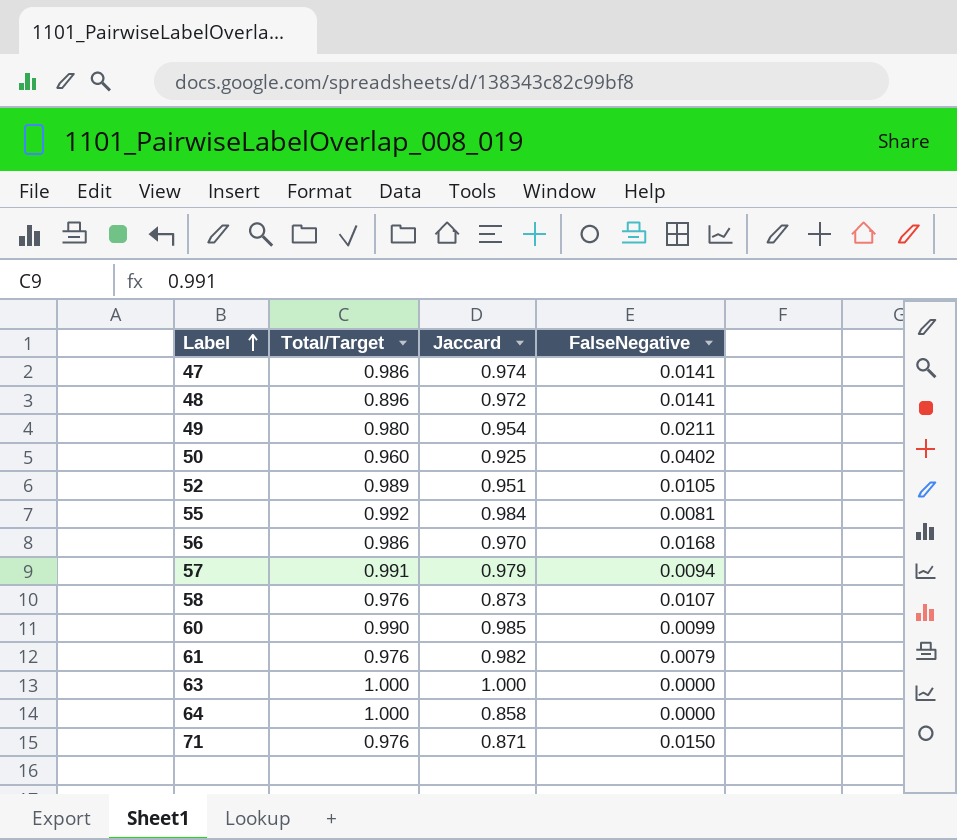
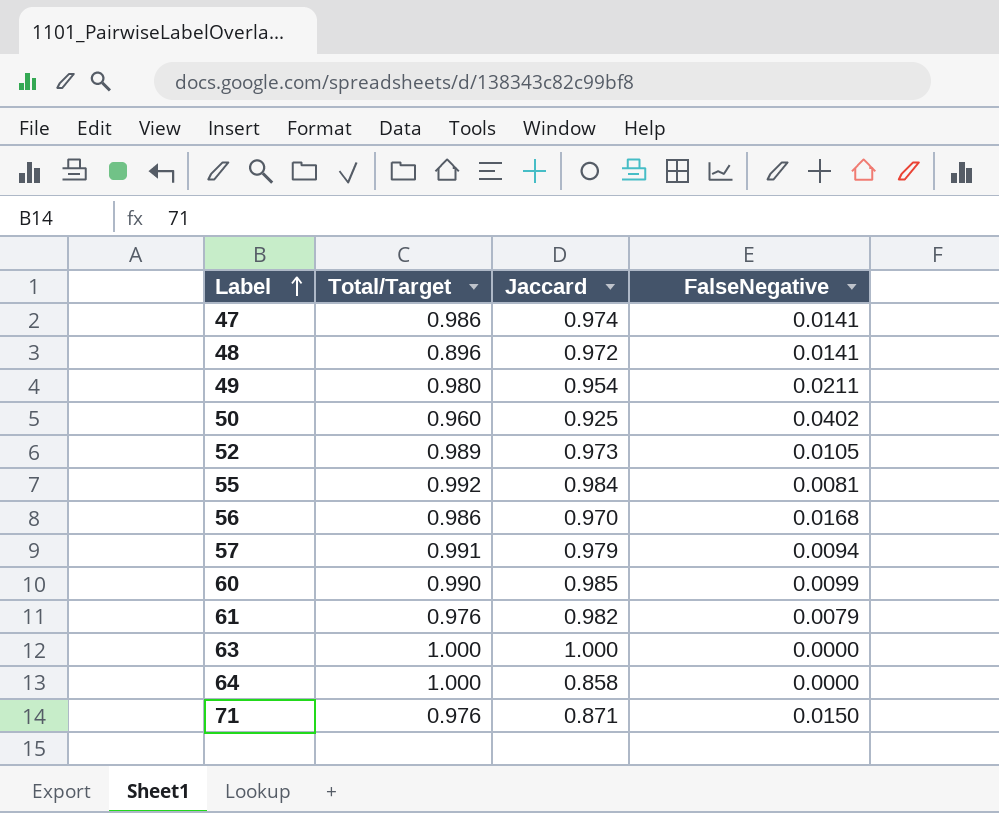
row 58: 0.976 | 0.873 | 0.0107 -> none
52 | Jaccard: 0.951 -> 0.973

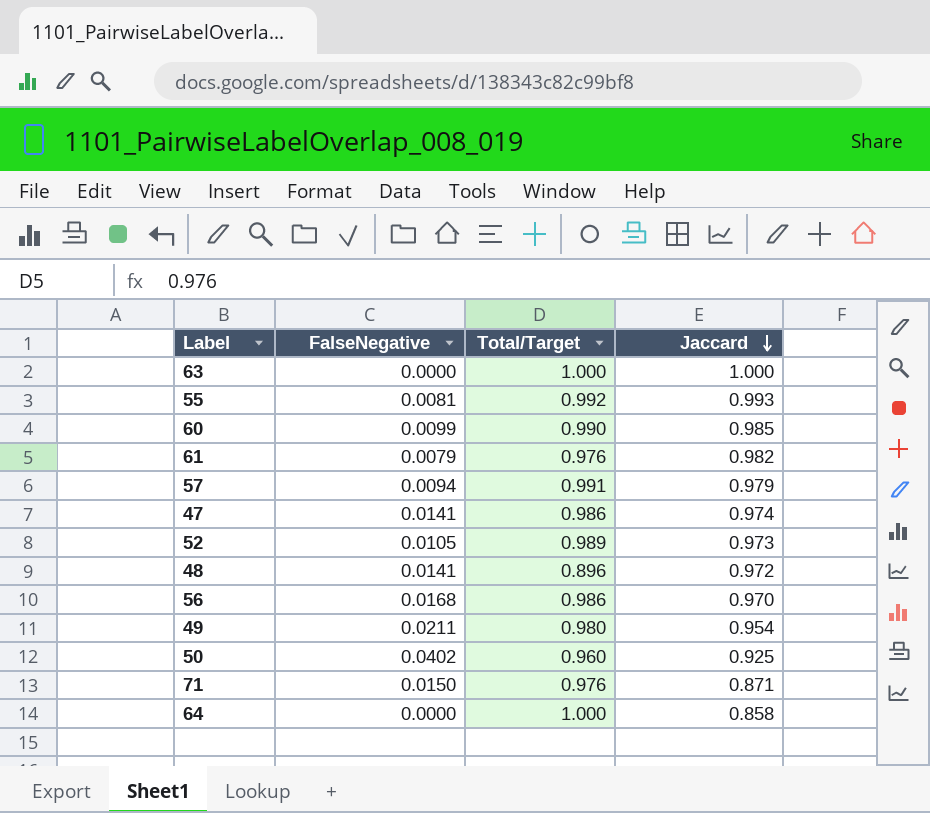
row order: Label ascending -> Jaccard descending
column FalseNegative | position: 4 -> 2
55 | Jaccard: 0.984 -> 0.993

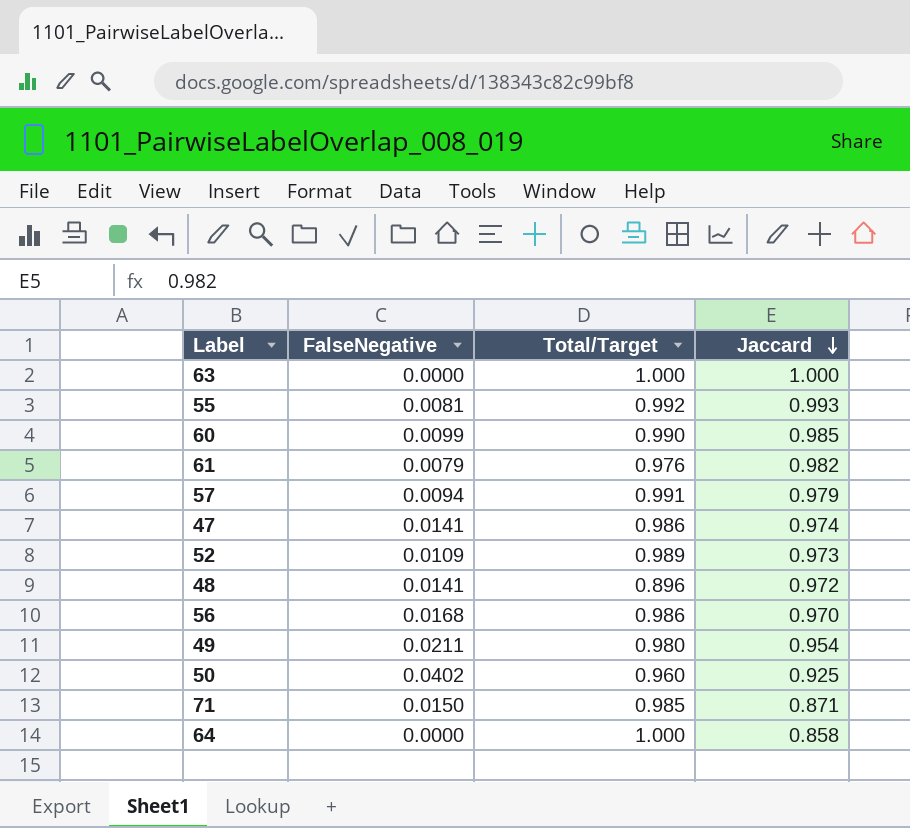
52 | FalseNegative: 0.0105 -> 0.0109
71 | Total/Target: 0.976 -> 0.985

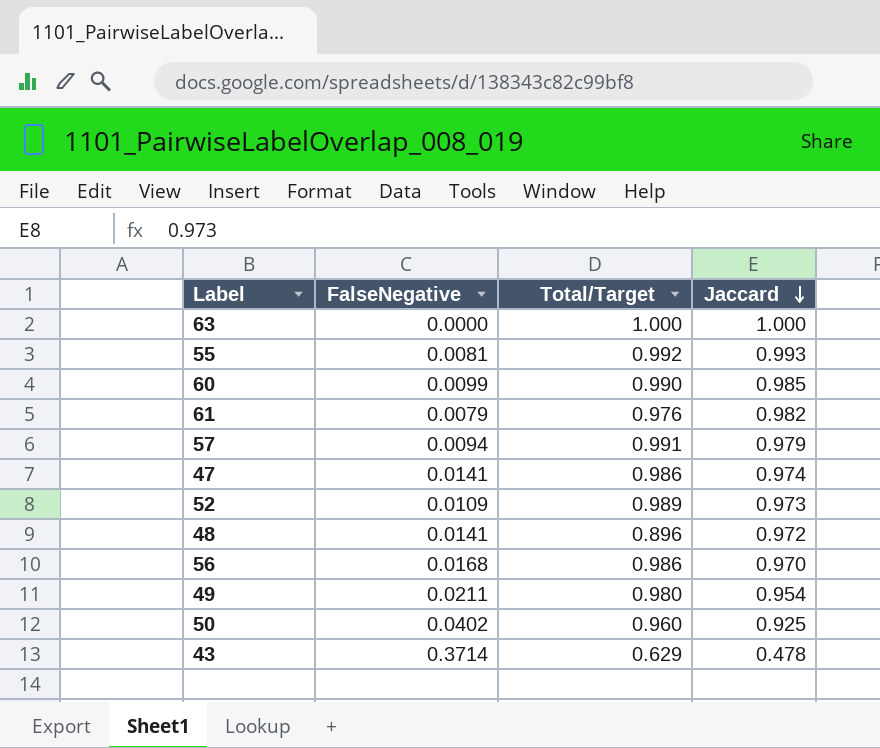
row 71: 0.0150 | 0.985 | 0.871 -> none
row 64: 0.0000 | 1.000 | 0.858 -> none
row 43: none -> 0.3714 | 0.629 | 0.478

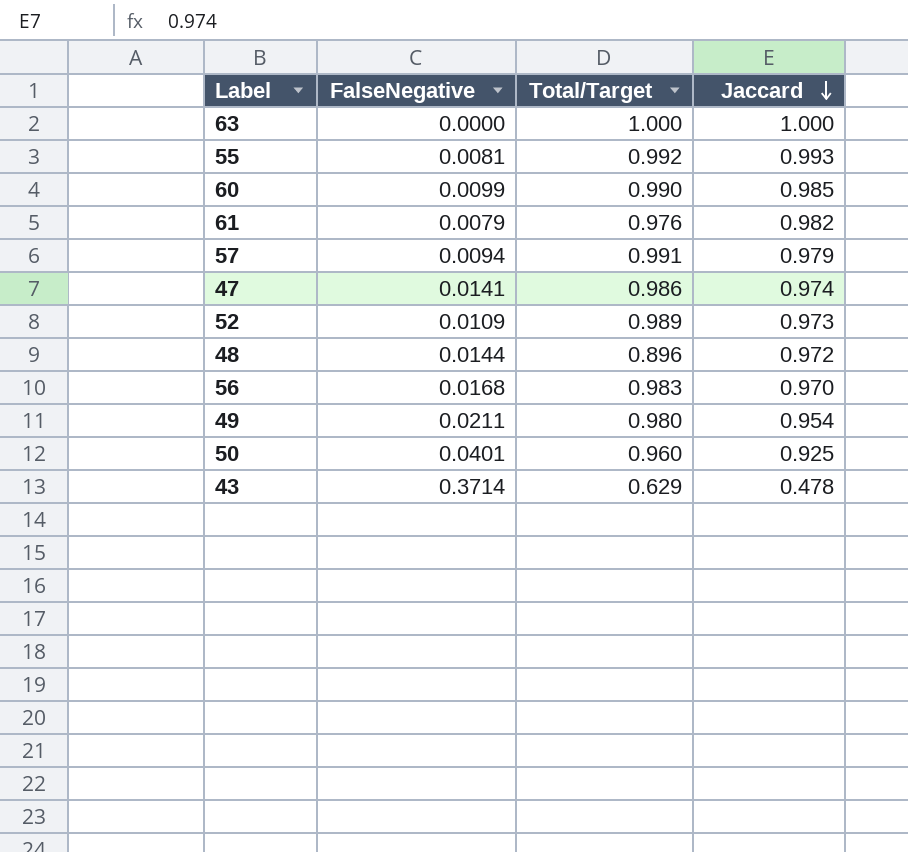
48 | FalseNegative: 0.0141 -> 0.0144
56 | Total/Target: 0.986 -> 0.983
50 | FalseNegative: 0.0402 -> 0.0401

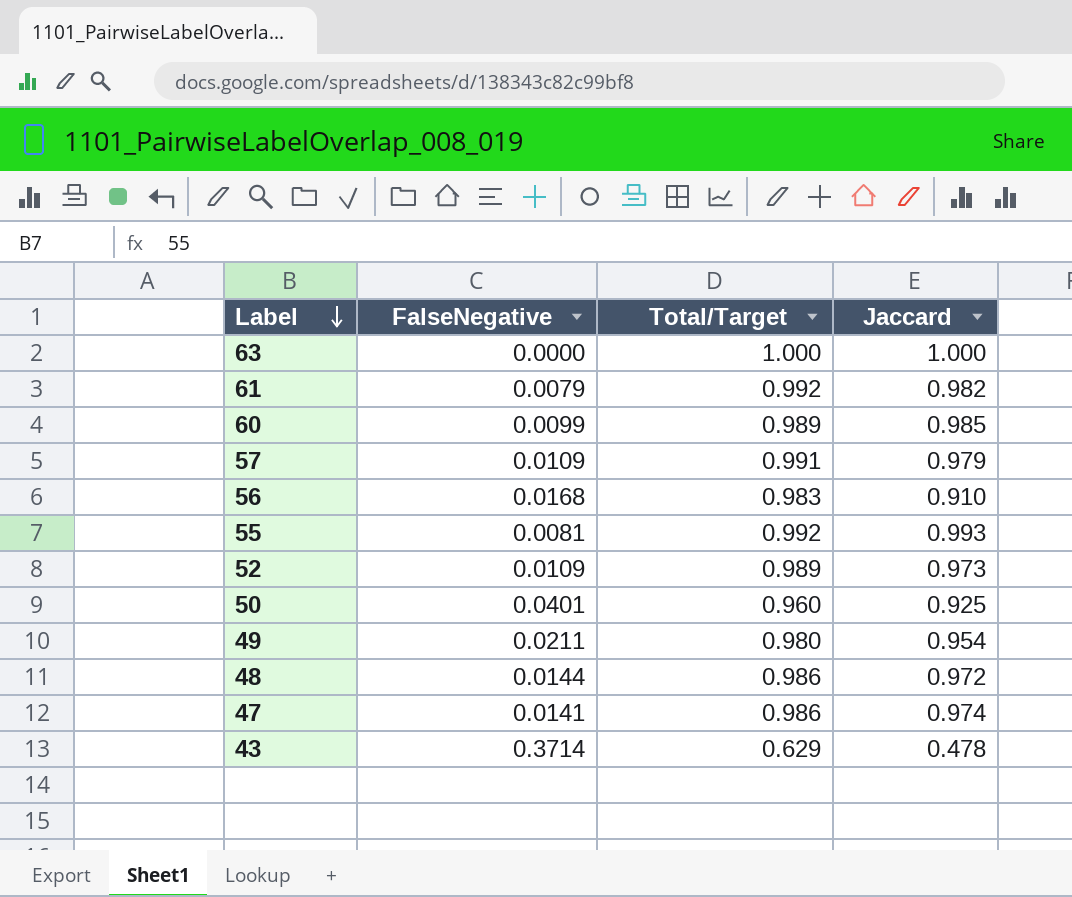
row order: Jaccard descending -> Label descending
61 | Total/Target: 0.976 -> 0.992
60 | Total/Target: 0.990 -> 0.989
57 | FalseNegative: 0.0094 -> 0.0109
56 | Jaccard: 0.970 -> 0.910
48 | Total/Target: 0.896 -> 0.986

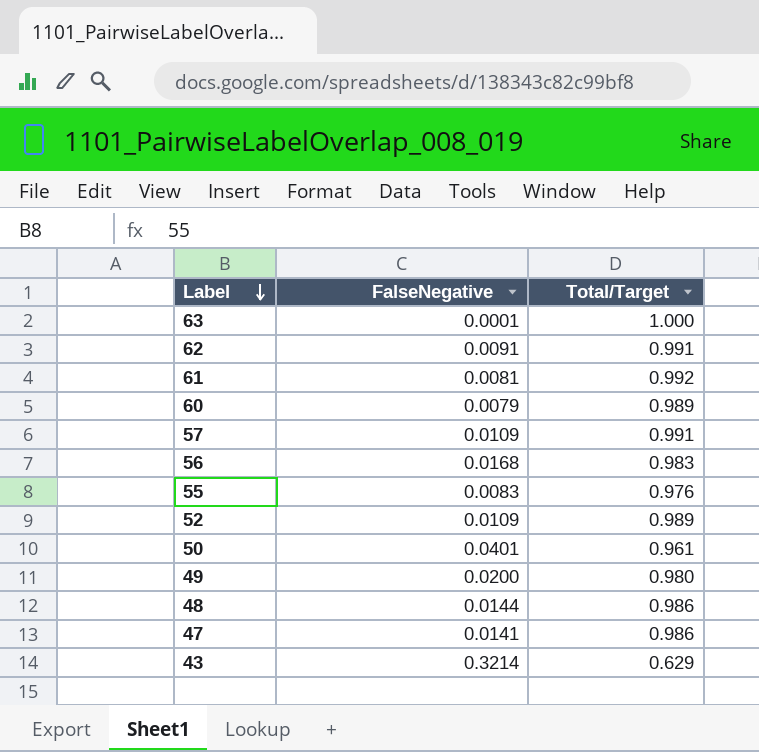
column Jaccard | position: 4 -> none
63 | FalseNegative: 0.0000 -> 0.0001
row 62: none -> 0.0091 | 0.991
61 | FalseNegative: 0.0079 -> 0.0081
60 | FalseNegative: 0.0099 -> 0.0079
55 | FalseNegative: 0.0081 -> 0.0083
55 | Total/Target: 0.992 -> 0.976
50 | Total/Target: 0.960 -> 0.961
49 | FalseNegative: 0.0211 -> 0.0200
43 | FalseNegative: 0.3714 -> 0.3214

